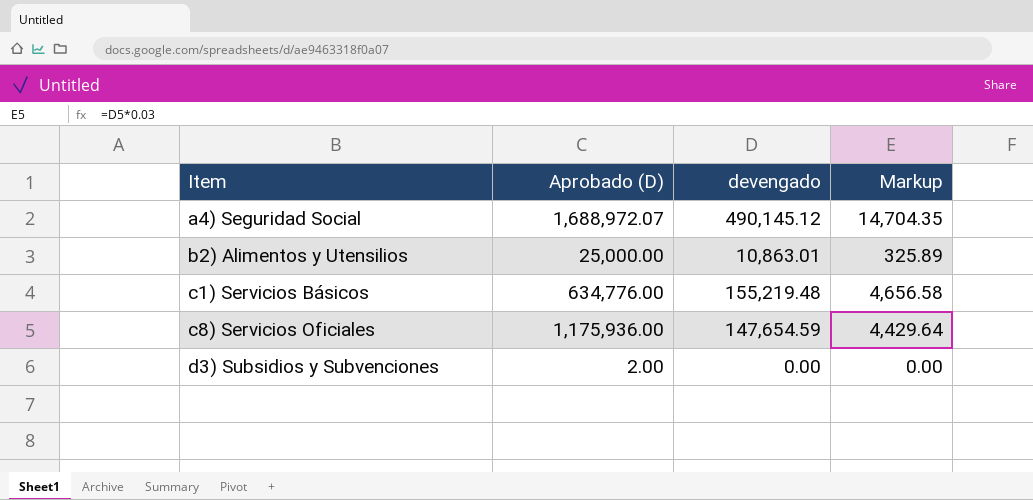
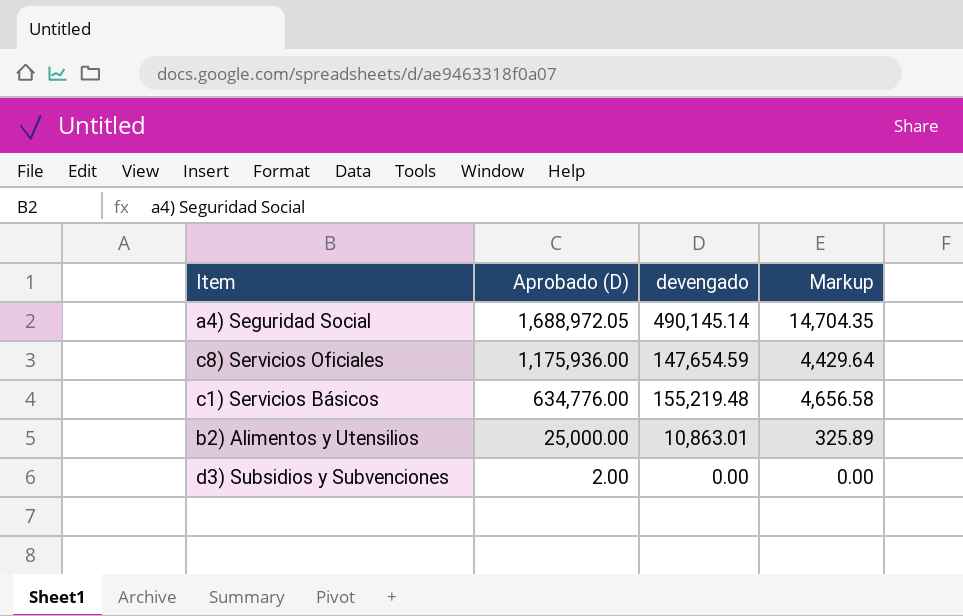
row order: Item ascending -> Aprobado (D) descending
a4) Seguridad Social | Aprobado (D): 1,688,972.07 -> 1,688,972.05
a4) Seguridad Social | devengado: 490,145.12 -> 490,145.14

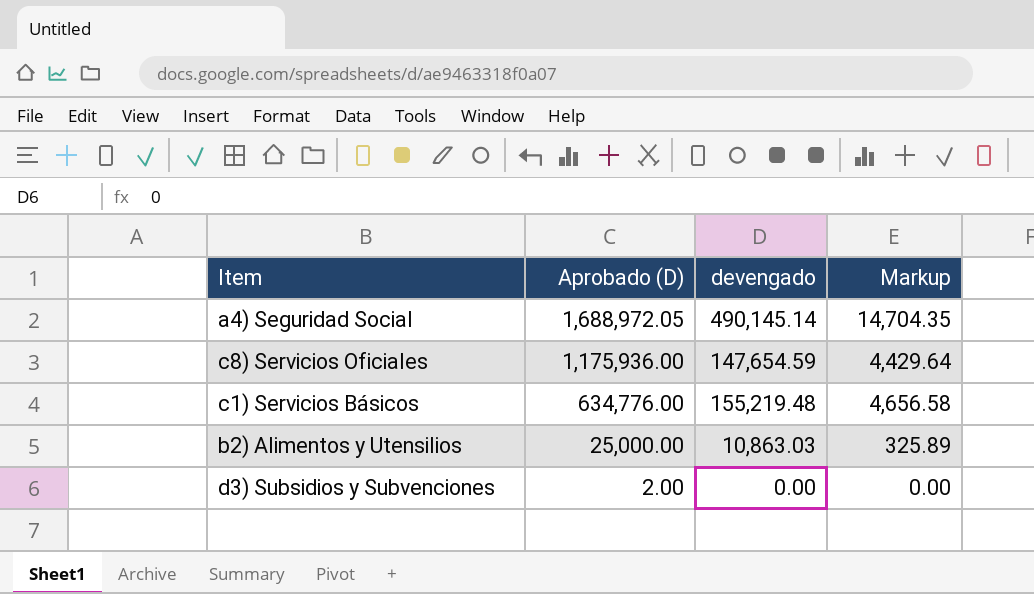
b2) Alimentos y Utensilios | devengado: 10,863.01 -> 10,863.03

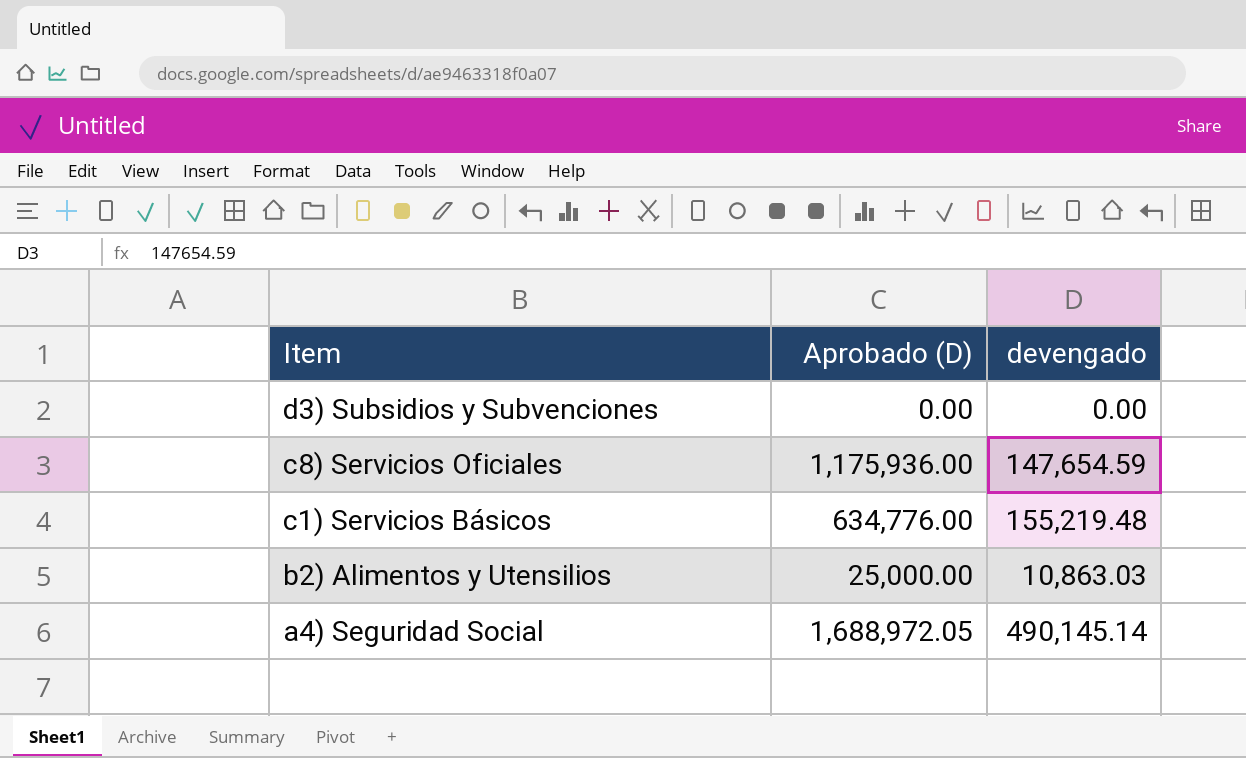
row order: Aprobado (D) descending -> Item descending
column Markup | formula: [devengado] * 0.03 -> none
d3) Subsidios y Subvenciones | Aprobado (D): 2.00 -> 0.00

